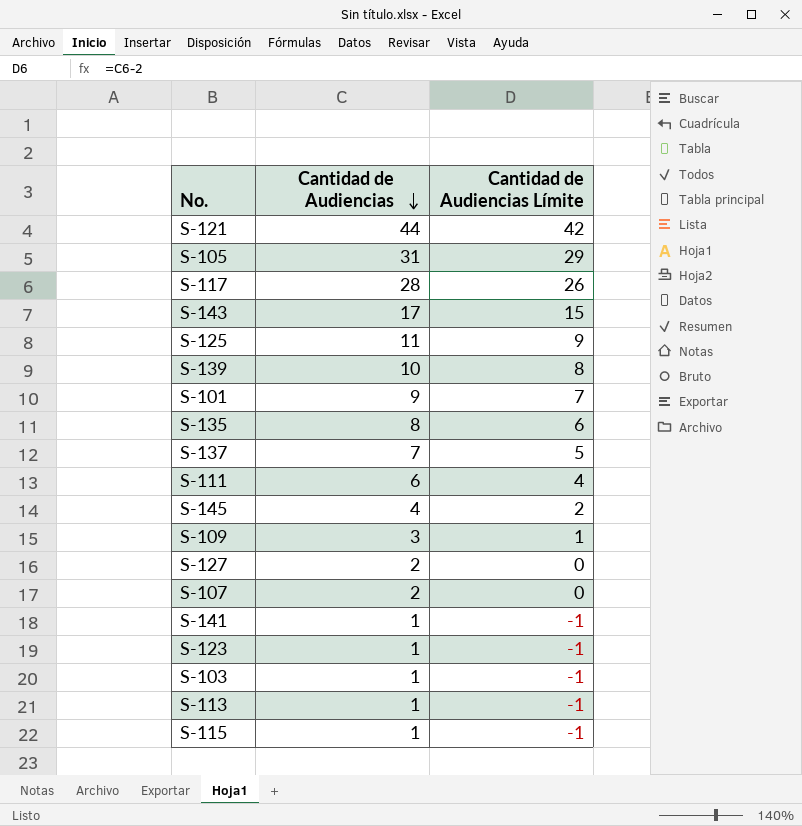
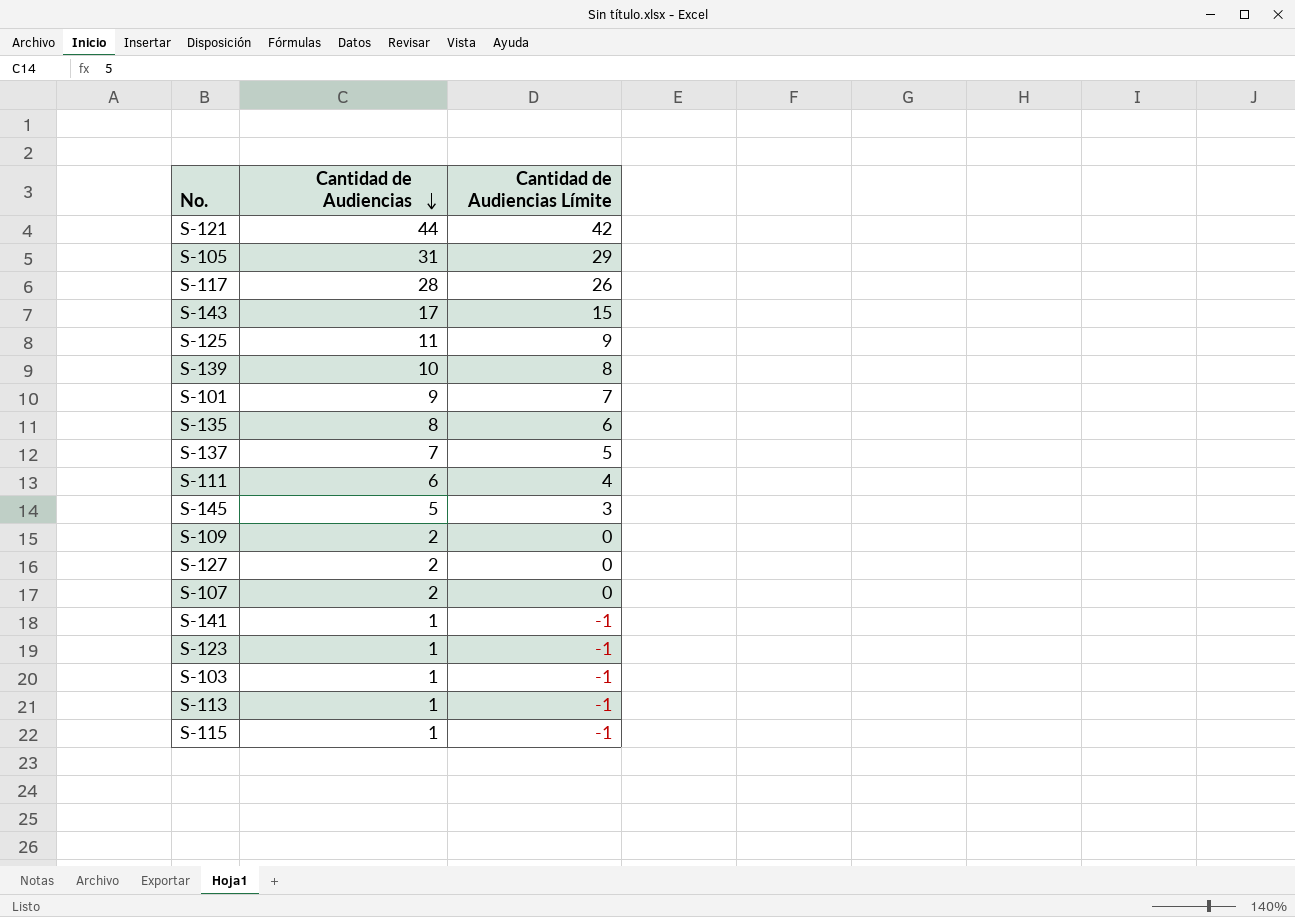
S-145 | Cantidad de Audiencias: 4 -> 5
S-145 | Cantidad de Audiencias Límite: 2 -> 3
S-109 | Cantidad de Audiencias: 3 -> 2
S-109 | Cantidad de Audiencias Límite: 1 -> 0

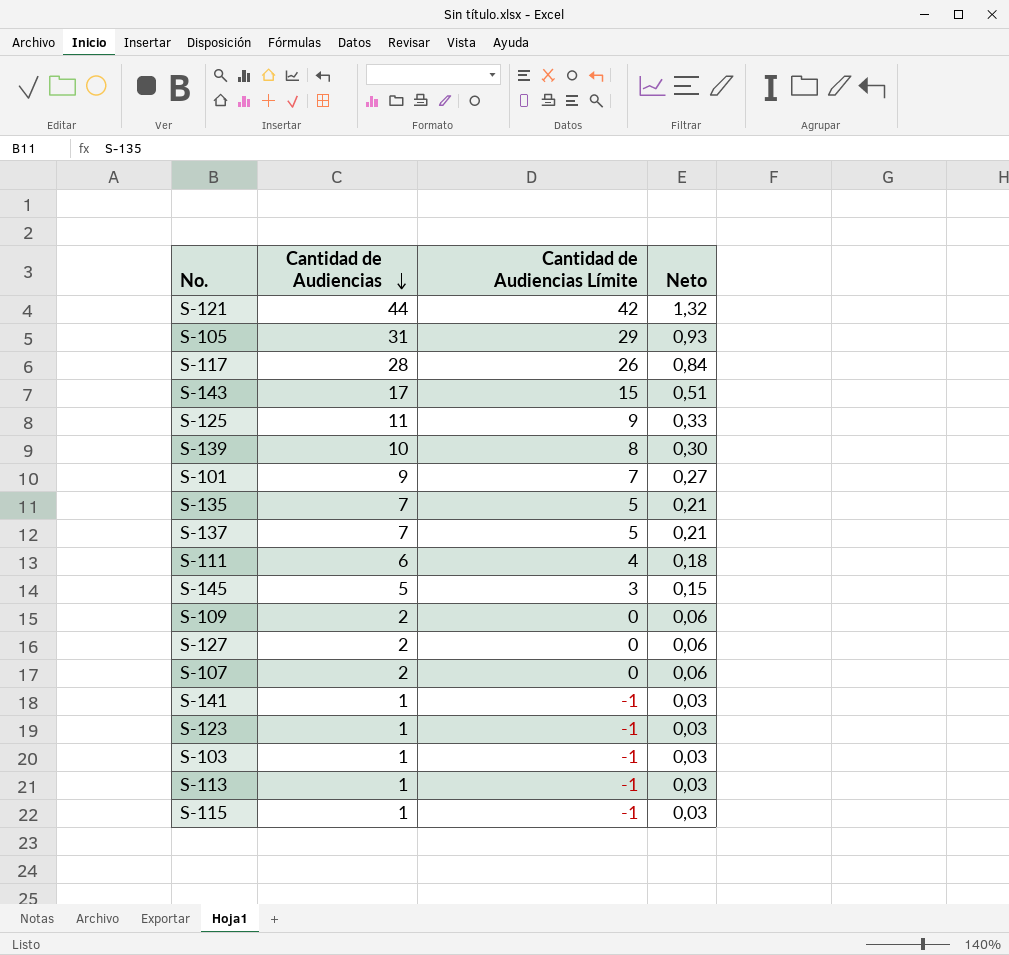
column Neto | formula: none -> [Cantidad de Audiencias] * 0,03
S-135 | Cantidad de Audiencias: 8 -> 7
S-135 | Cantidad de Audiencias Límite: 6 -> 5

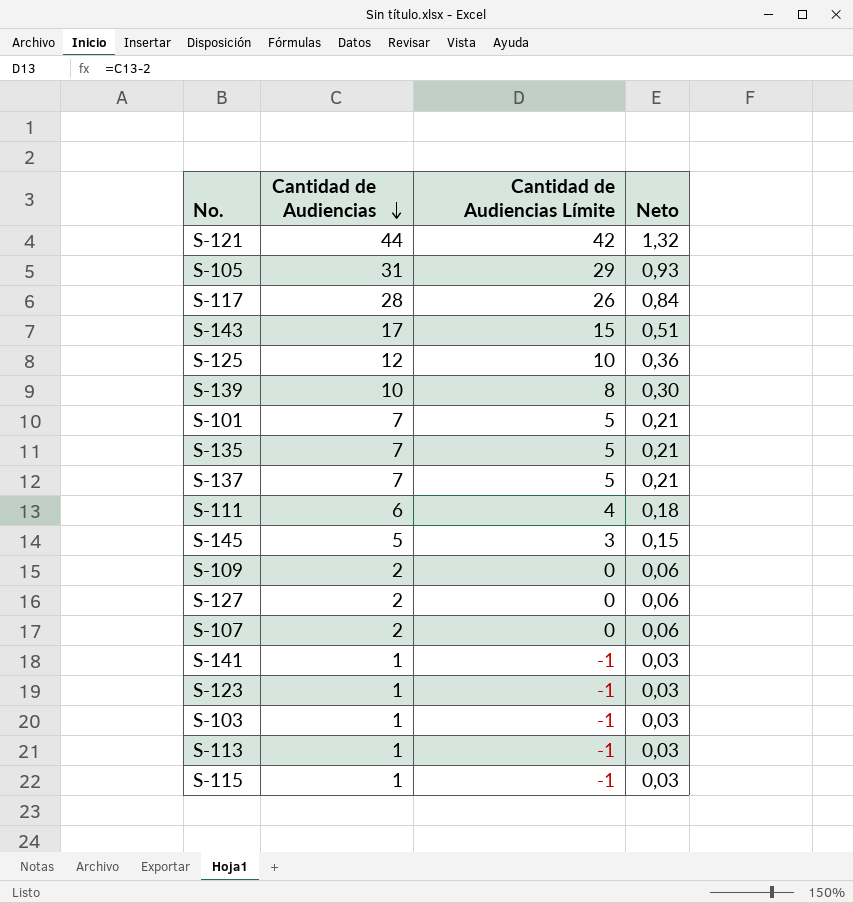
S-125 | Cantidad de Audiencias: 11 -> 12
S-125 | Cantidad de Audiencias Límite: 9 -> 10
S-125 | Neto: 0,33 -> 0,36
S-101 | Cantidad de Audiencias: 9 -> 7
S-101 | Cantidad de Audiencias Límite: 7 -> 5
S-101 | Neto: 0,27 -> 0,21

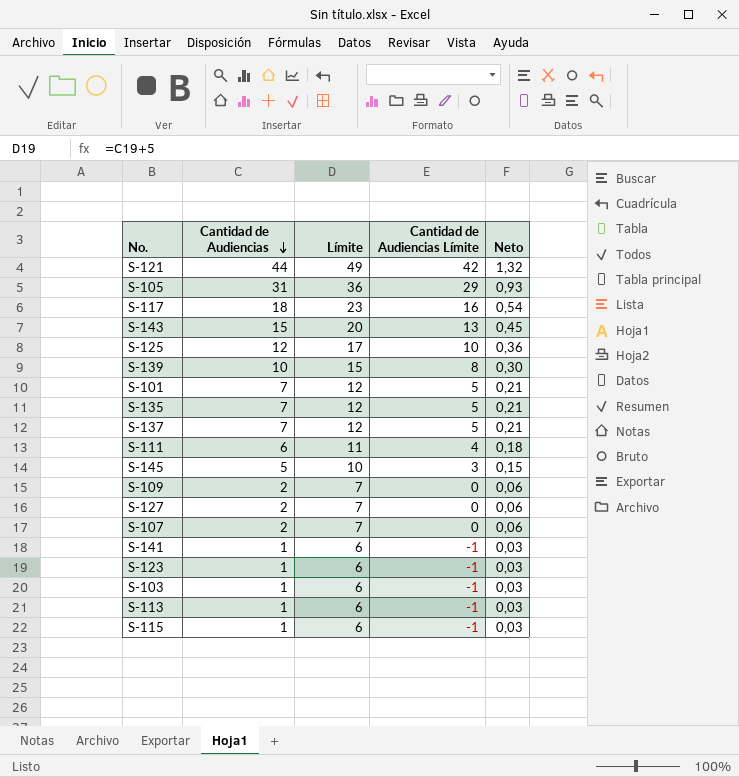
column Límite | formula: none -> [Cantidad de Audiencias] + 5
S-117 | Cantidad de Audiencias: 28 -> 18
S-117 | Cantidad de Audiencias Límite: 26 -> 16
S-117 | Neto: 0,84 -> 0,54
S-143 | Cantidad de Audiencias: 17 -> 15
S-143 | Cantidad de Audiencias Límite: 15 -> 13
S-143 | Neto: 0,51 -> 0,45

